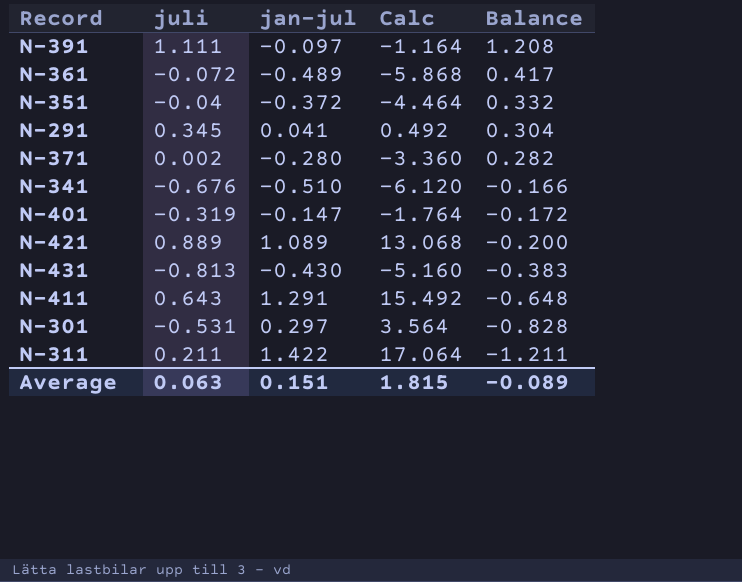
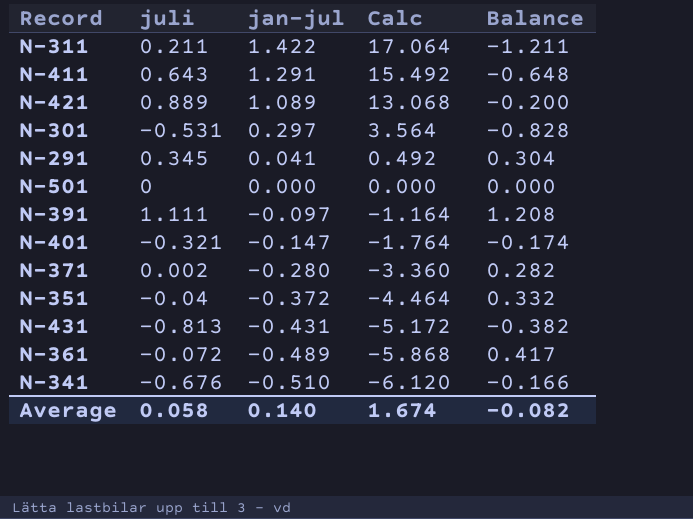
row order: Balance descending -> jan-jul descending
row N-501: none -> 0 | 0.000 | 0.000 | 0.000
N-401 | juli: -0.319 -> -0.321
N-401 | Balance: -0.172 -> -0.174
N-431 | jan-jul: -0.430 -> -0.431
N-431 | Calc: -5.160 -> -5.172
N-431 | Balance: -0.383 -> -0.382
Average | juli: 0.063 -> 0.058
Average | jan-jul: 0.151 -> 0.140
Average | Calc: 1.815 -> 1.674
Average | Balance: -0.089 -> -0.082

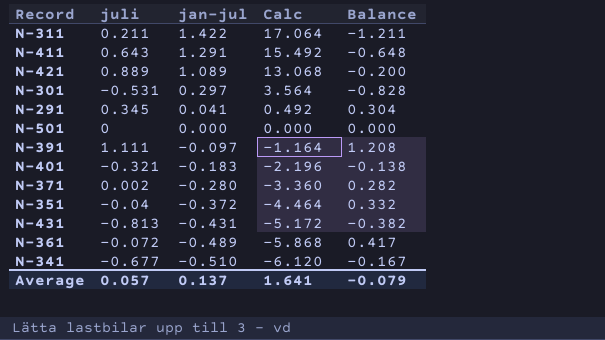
N-401 | jan-jul: -0.147 -> -0.183
N-401 | Calc: -1.764 -> -2.196
N-401 | Balance: -0.174 -> -0.138
N-341 | juli: -0.676 -> -0.677
N-341 | Balance: -0.166 -> -0.167
Average | juli: 0.058 -> 0.057
Average | jan-jul: 0.140 -> 0.137
Average | Calc: 1.674 -> 1.641
Average | Balance: -0.082 -> -0.079

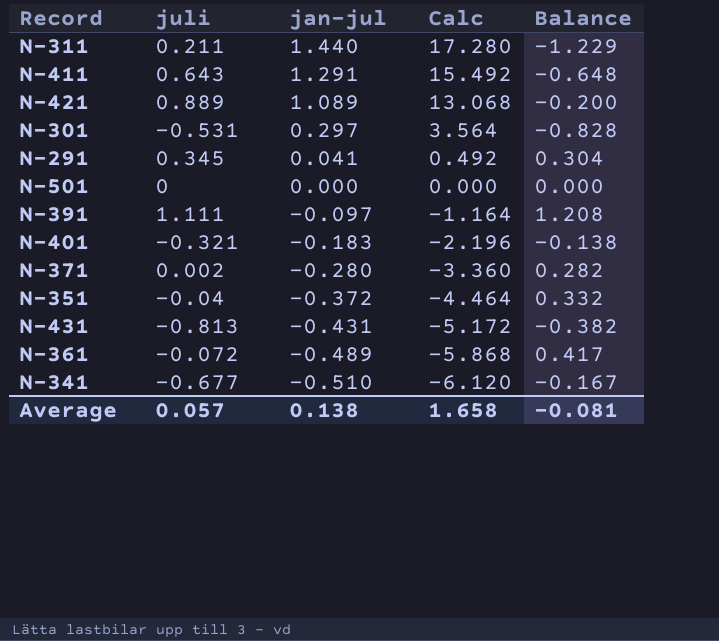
N-311 | jan-jul: 1.422 -> 1.440
N-311 | Calc: 17.064 -> 17.280
N-311 | Balance: -1.211 -> -1.229
Average | jan-jul: 0.137 -> 0.138
Average | Calc: 1.641 -> 1.658
Average | Balance: -0.079 -> -0.081

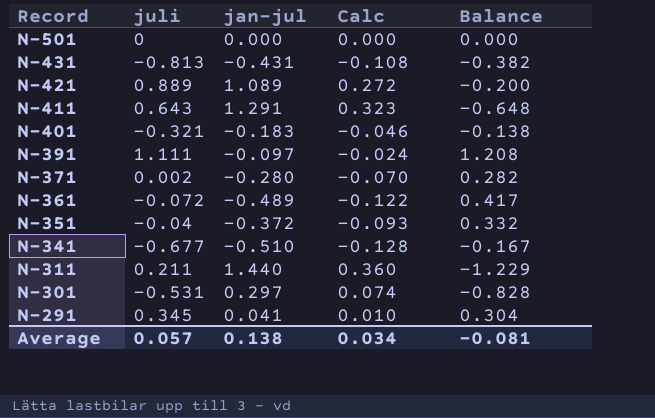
row order: jan-jul descending -> Record descending
column Calc | formula: [jan-jul] * 12 -> [jan-jul] * 0.25
Average | Calc: 1.658 -> 0.034

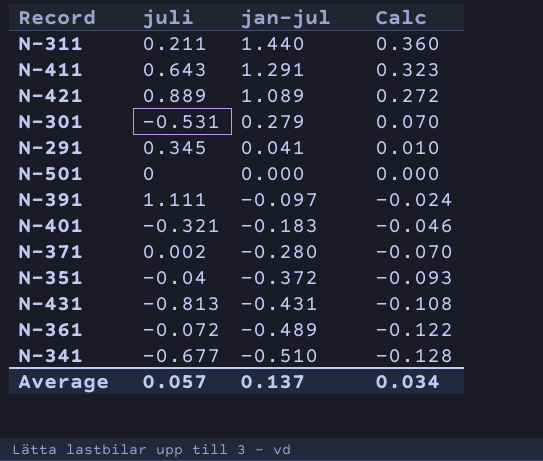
row order: Record descending -> jan-jul descending
column Balance | formula: [juli] - [jan-jul] -> none
N-301 | jan-jul: 0.297 -> 0.279
N-301 | Calc: 0.074 -> 0.070
Average | jan-jul: 0.138 -> 0.137

